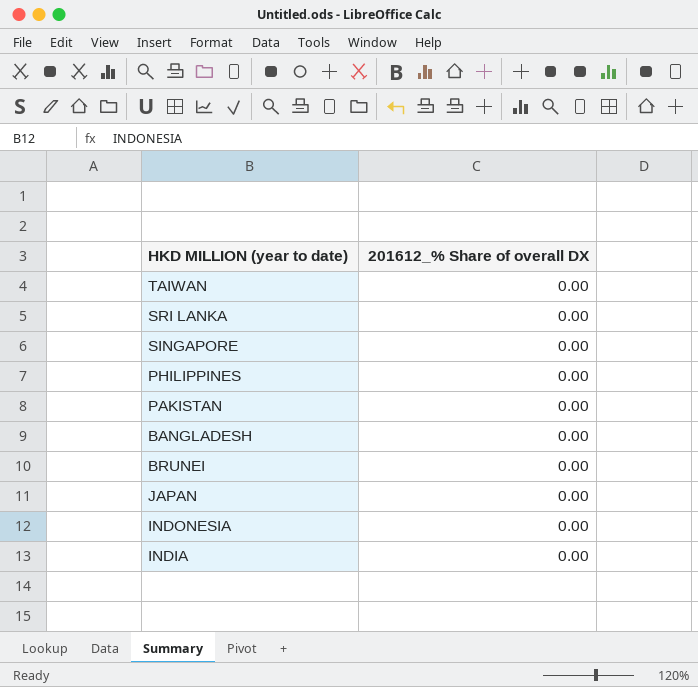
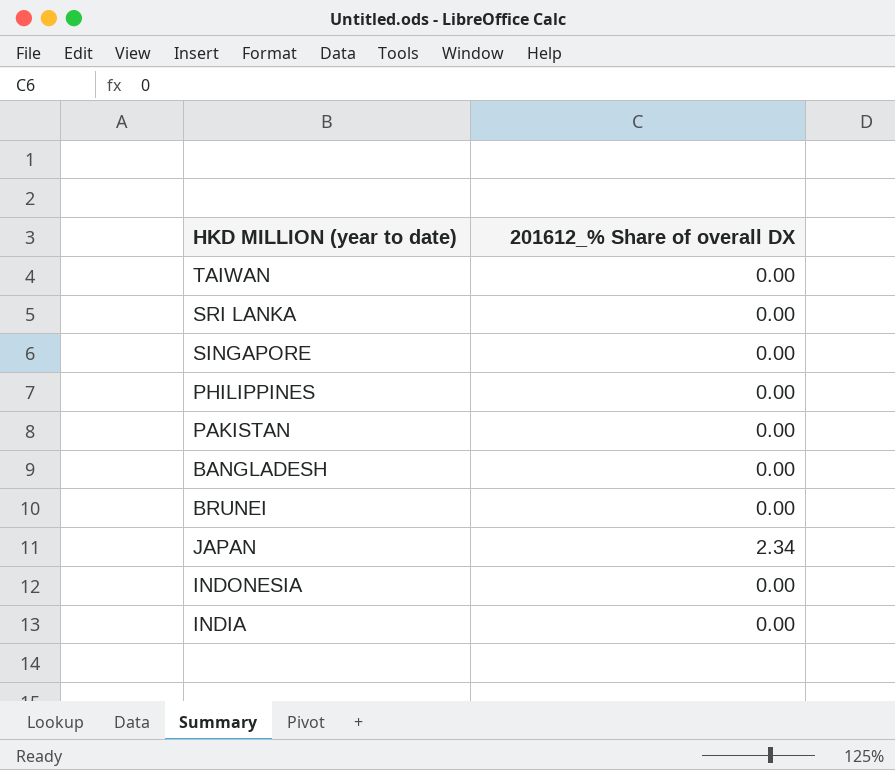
JAPAN | 201612_% Share of overall DX: 0.00 -> 2.34

